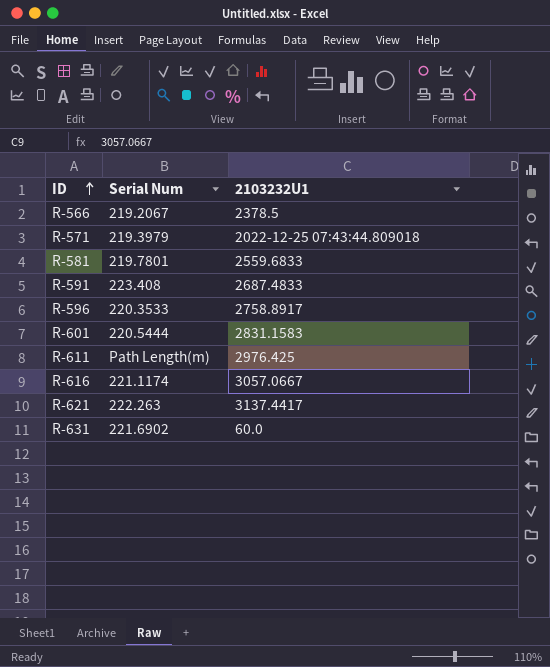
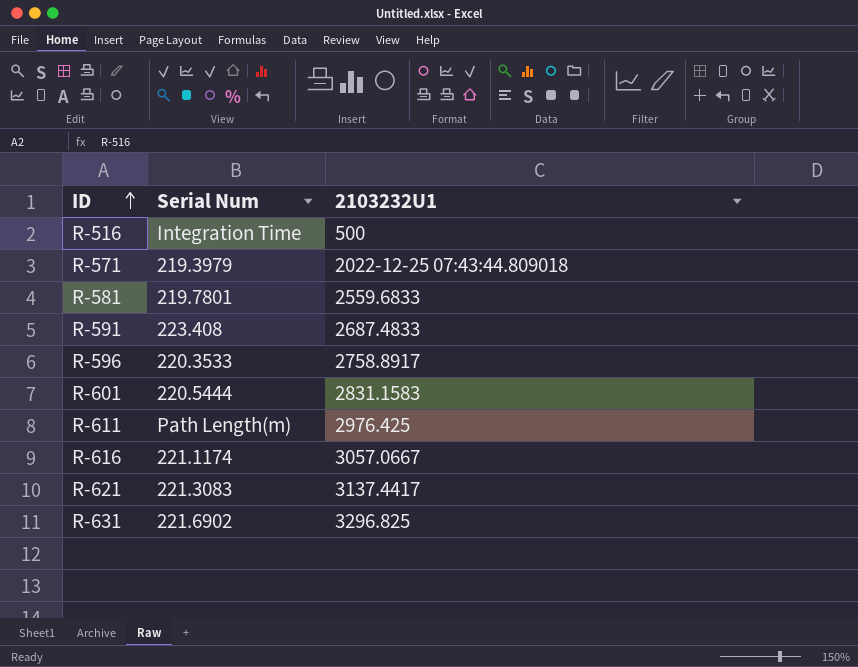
row R-566: 219.2067 | 2378.5 -> none
row R-516: none -> Integration Time | 500
R-621 | Serial Num: 222.263 -> 221.3083
R-631 | 2103232U1: 60.0 -> 3296.825

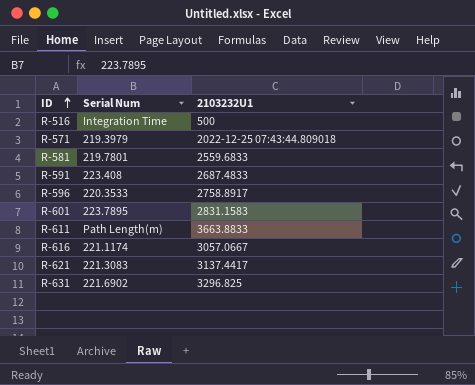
R-601 | Serial Num: 220.5444 -> 223.7895
R-611 | 2103232U1: 2976.425 -> 3663.8833

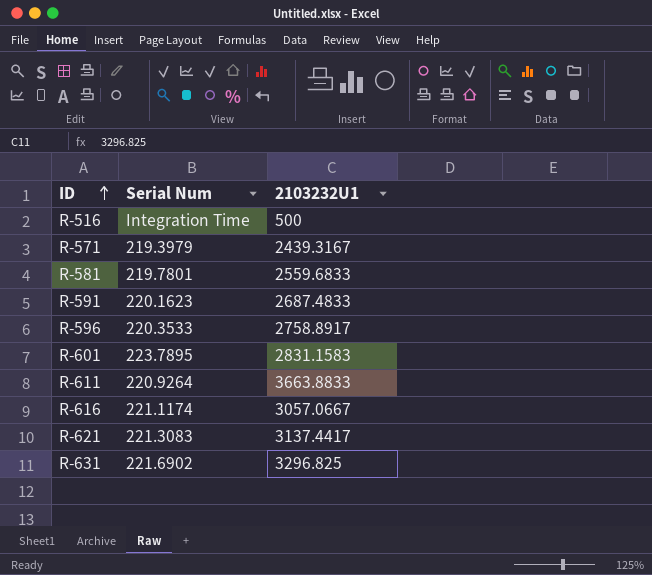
R-571 | 2103232U1: 2022-12-25 07:43:44.809018 -> 2439.3167
R-591 | Serial Num: 223.408 -> 220.1623
R-611 | Serial Num: Path Length(m) -> 220.9264

